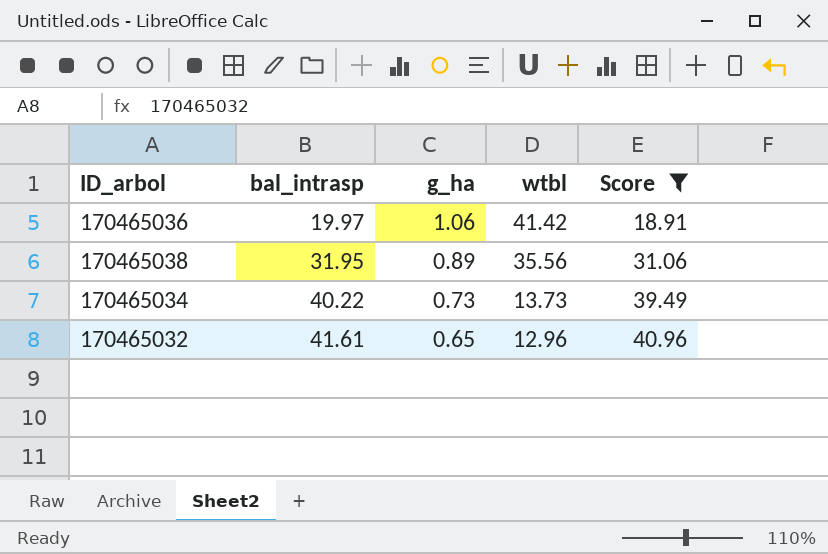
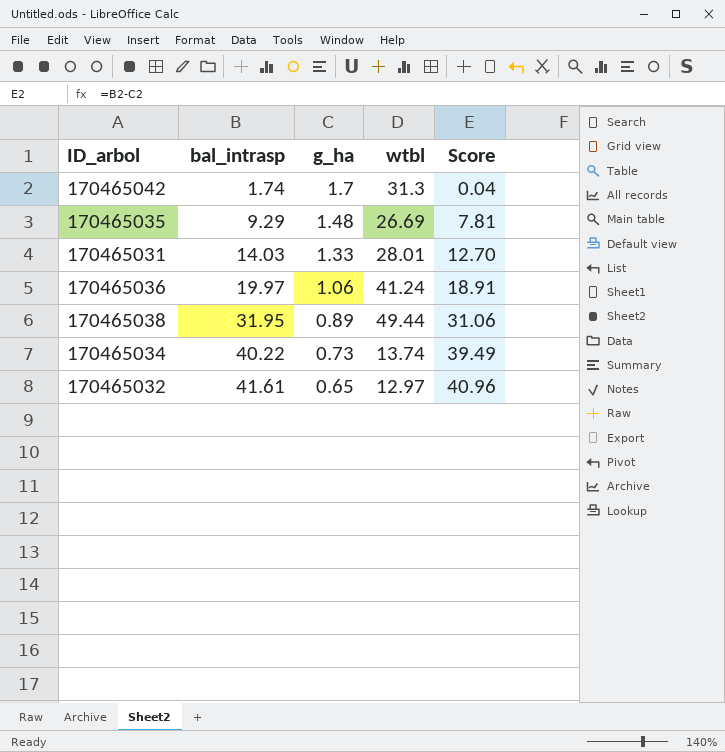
filter: Score >= 18.91 -> none
170465036 | wtbl: 41.42 -> 41.24
170465038 | wtbl: 35.56 -> 49.44
170465034 | wtbl: 13.73 -> 13.74
170465032 | wtbl: 12.96 -> 12.97

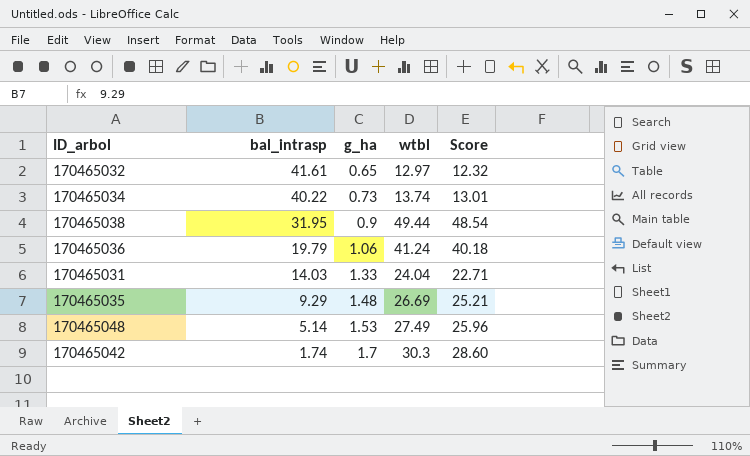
row order: bal_intrasp ascending -> bal_intrasp descending
column Score | formula: [bal_intrasp] - [g_ha] -> [wtbl] - [g_ha]
170465038 | g_ha: 0.89 -> 0.9
170465036 | bal_intrasp: 19.97 -> 19.79
170465031 | wtbl: 28.01 -> 24.04
row 170465048: none -> 5.14 | 1.53 | 27.49 | 25.96
170465042 | wtbl: 31.3 -> 30.3

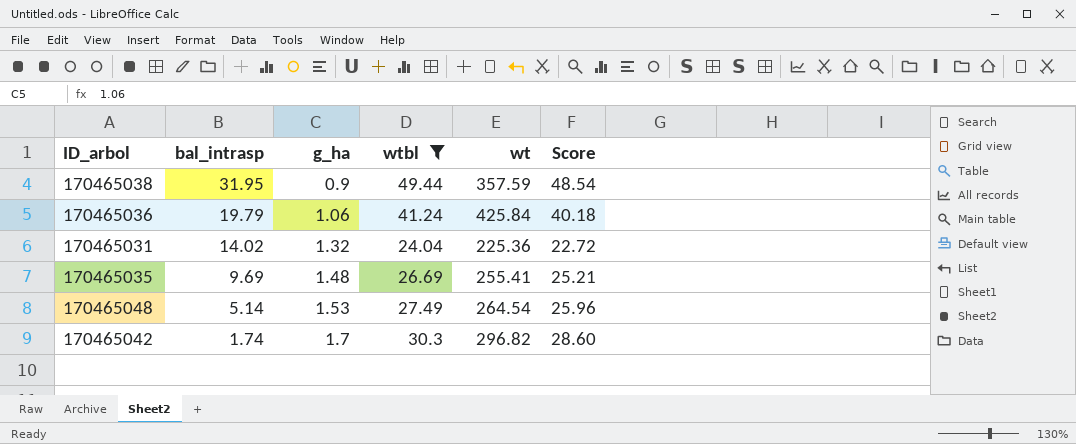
filter: none -> wtbl >= 24.04
column wt | position: none -> 5
170465031 | bal_intrasp: 14.03 -> 14.02
170465031 | g_ha: 1.33 -> 1.32
170465031 | Score: 22.71 -> 22.72
170465035 | bal_intrasp: 9.29 -> 9.69

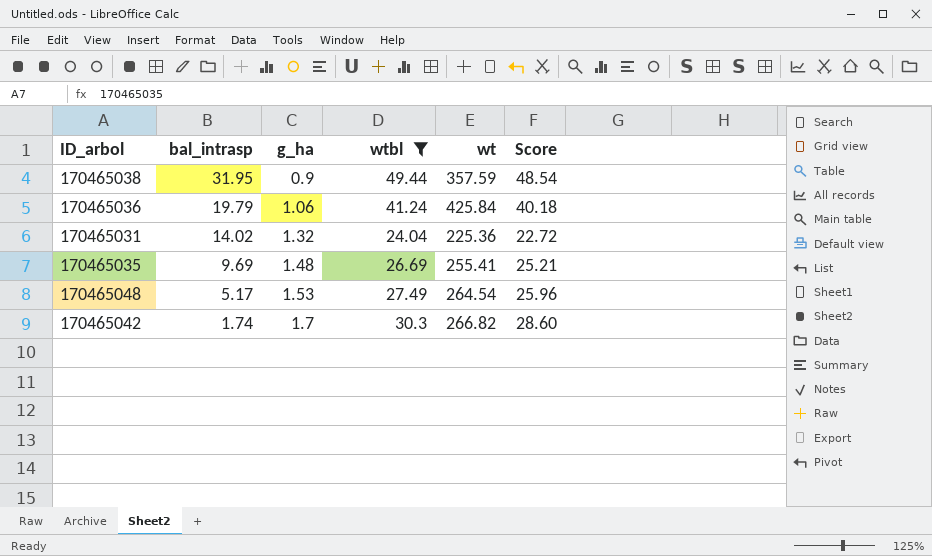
170465048 | bal_intrasp: 5.14 -> 5.17
170465042 | wt: 296.82 -> 266.82

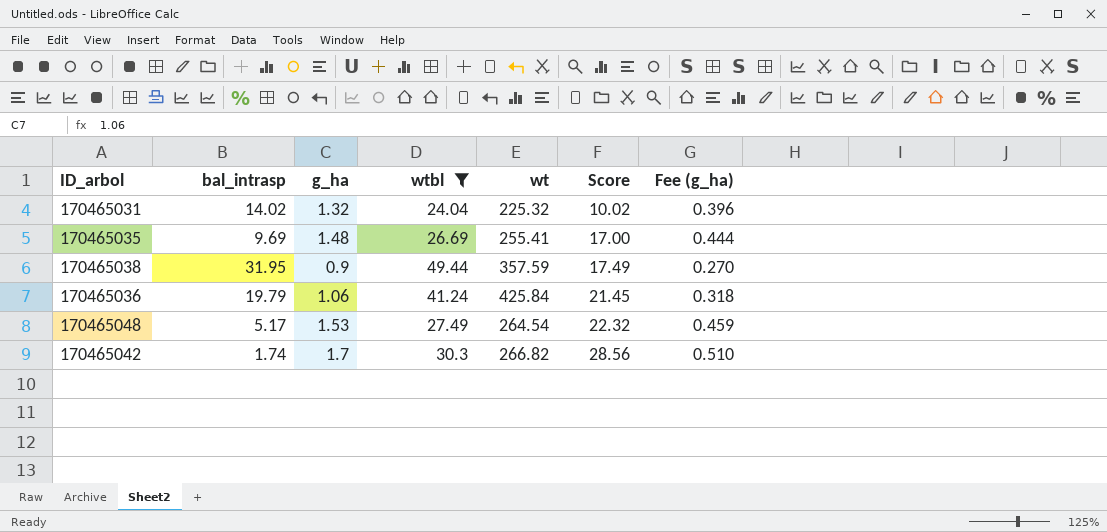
row order: bal_intrasp descending -> Score ascending
column Score | formula: [wtbl] - [g_ha] -> [wtbl] - [bal_intrasp]
column Fee (g_ha) | formula: none -> [g_ha] * 0.3
170465031 | wt: 225.36 -> 225.32

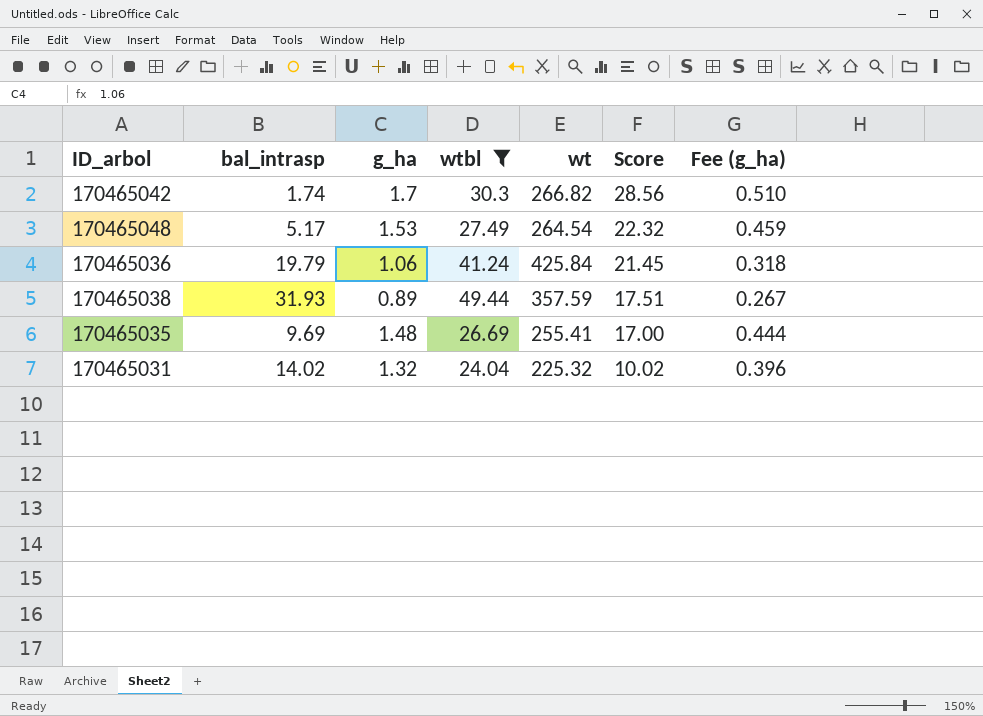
row order: Score ascending -> Score descending
170465038 | bal_intrasp: 31.95 -> 31.93
170465038 | g_ha: 0.9 -> 0.89
170465038 | Score: 17.49 -> 17.51
170465038 | Fee (g_ha): 0.270 -> 0.267

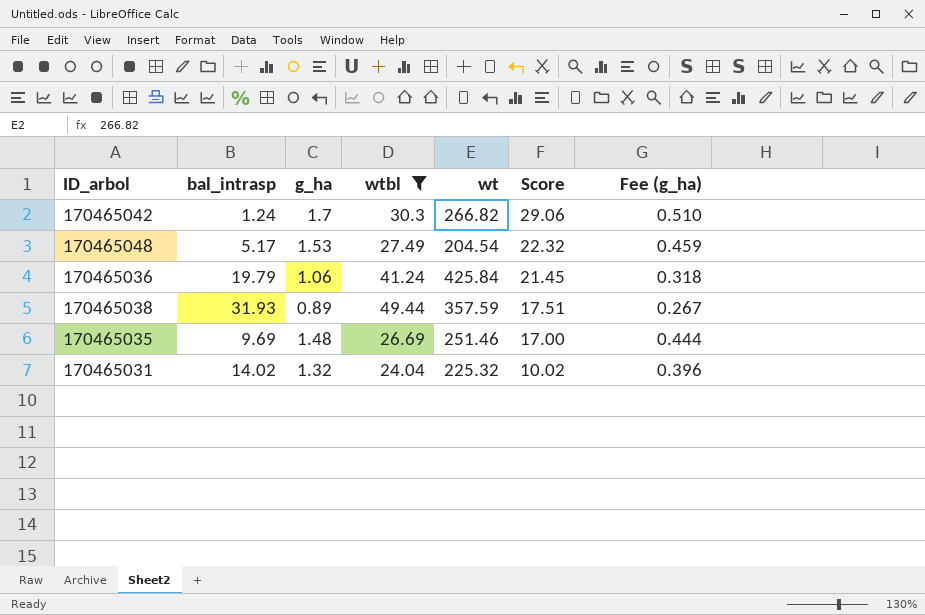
170465042 | bal_intrasp: 1.74 -> 1.24
170465042 | Score: 28.56 -> 29.06
170465048 | wt: 264.54 -> 204.54
170465035 | wt: 255.41 -> 251.46

